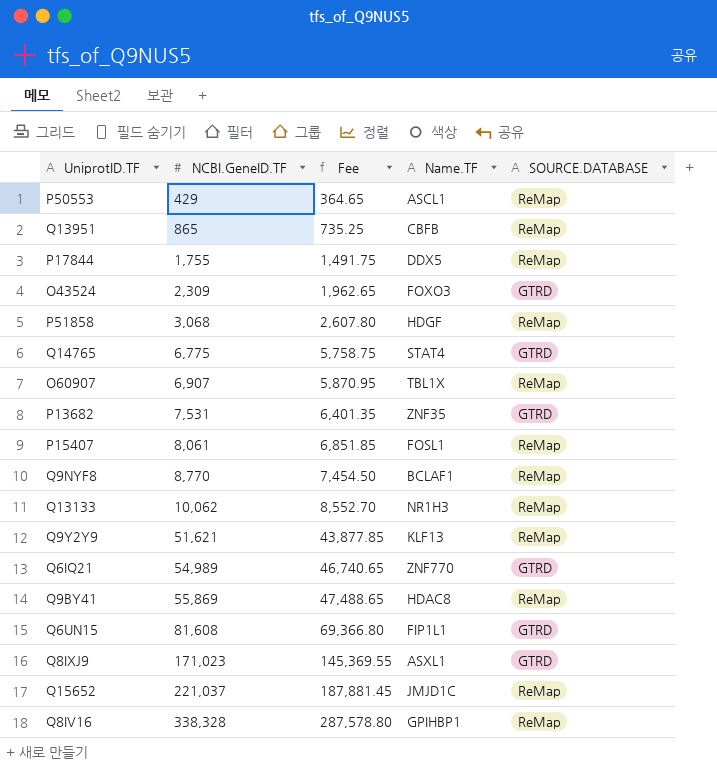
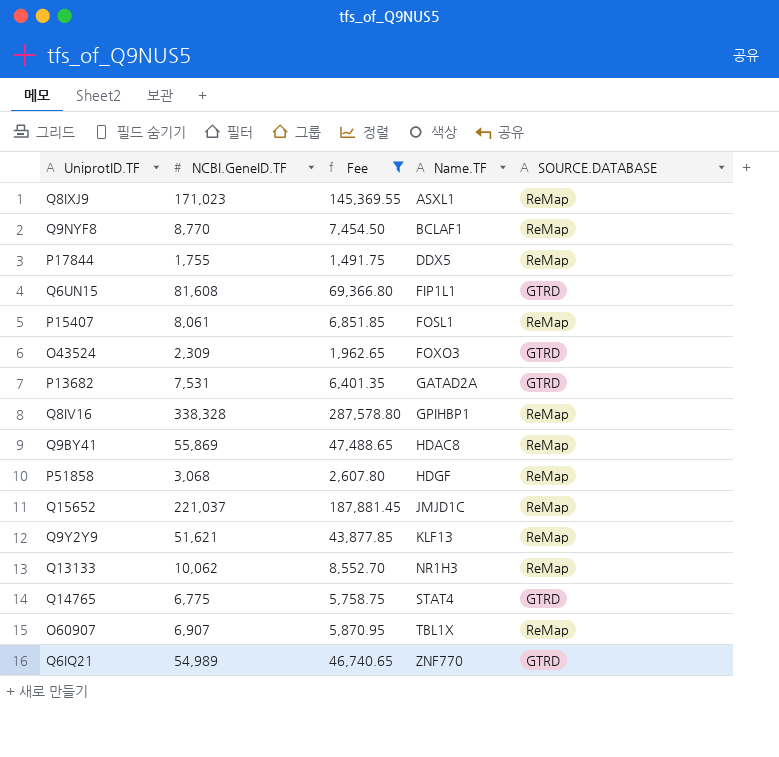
filter: none -> Fee >= 1,491.75
row order: NCBI.GeneID.TF ascending -> Name.TF ascending
Q8IXJ9 | SOURCE.DATABASE: GTRD -> ReMap
P13682 | Name.TF: ZNF35 -> GATAD2A

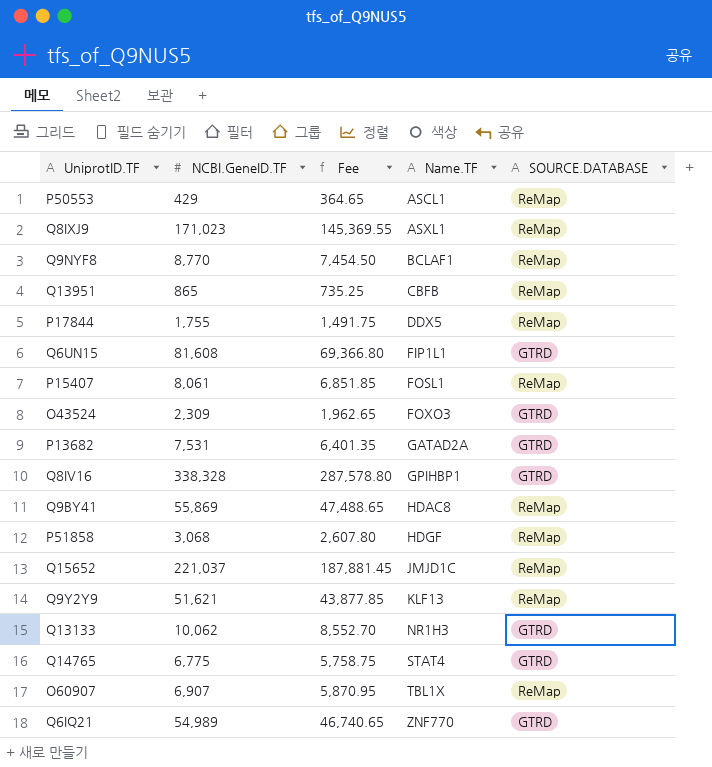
filter: Fee >= 1,491.75 -> none
Q8IV16 | SOURCE.DATABASE: ReMap -> GTRD
Q13133 | SOURCE.DATABASE: ReMap -> GTRD

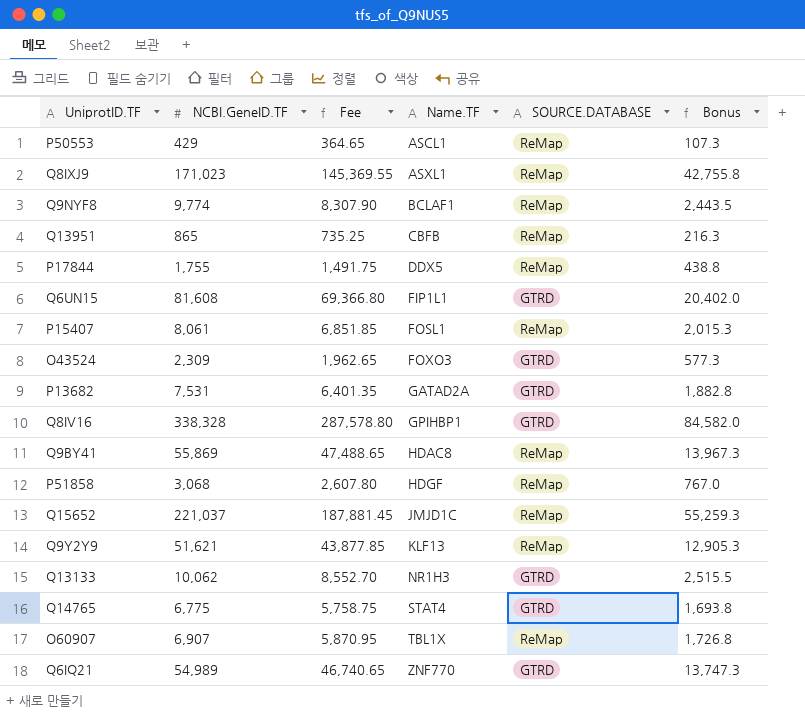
column Bonus | formula: none -> [NCBI.GeneID.TF] * 0.25
Q9NYF8 | NCBI.GeneID.TF: 8,770 -> 9,774
Q9NYF8 | Fee: 7,454.50 -> 8,307.90

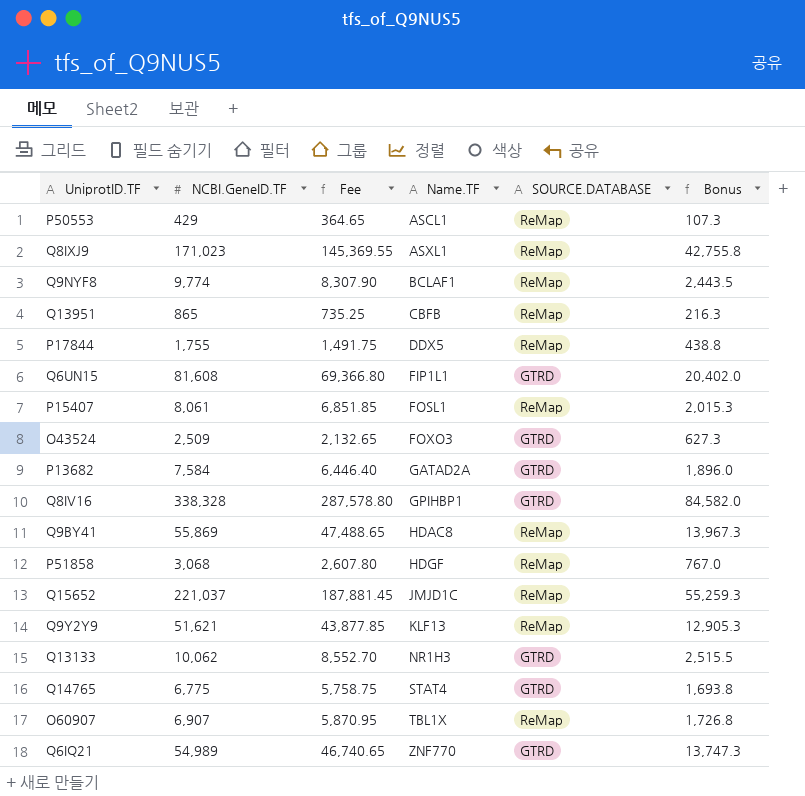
O43524 | NCBI.GeneID.TF: 2,309 -> 2,509
O43524 | Fee: 1,962.65 -> 2,132.65
O43524 | Bonus: 577.3 -> 627.3
P13682 | NCBI.GeneID.TF: 7,531 -> 7,584
P13682 | Fee: 6,401.35 -> 6,446.40
P13682 | Bonus: 1,882.8 -> 1,896.0

